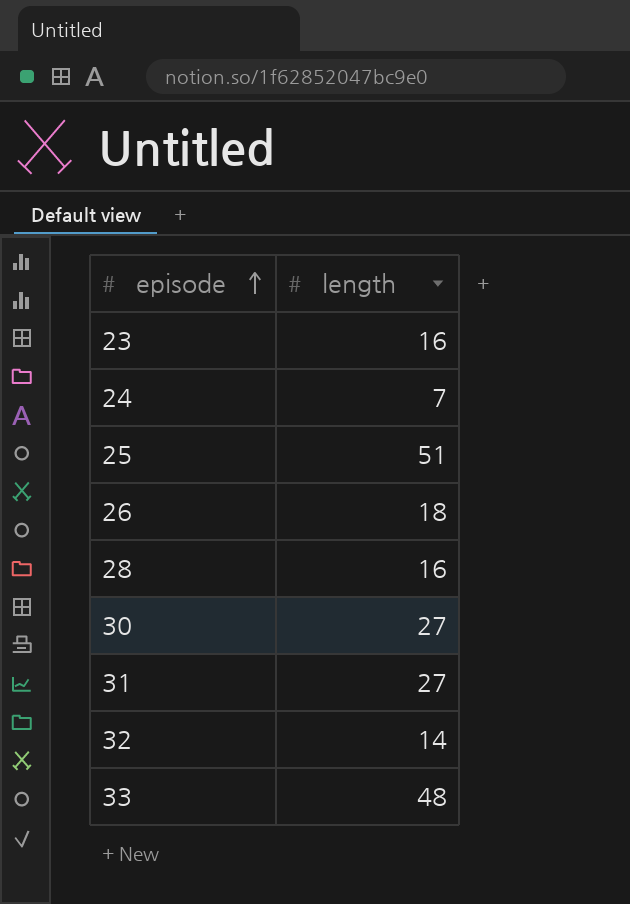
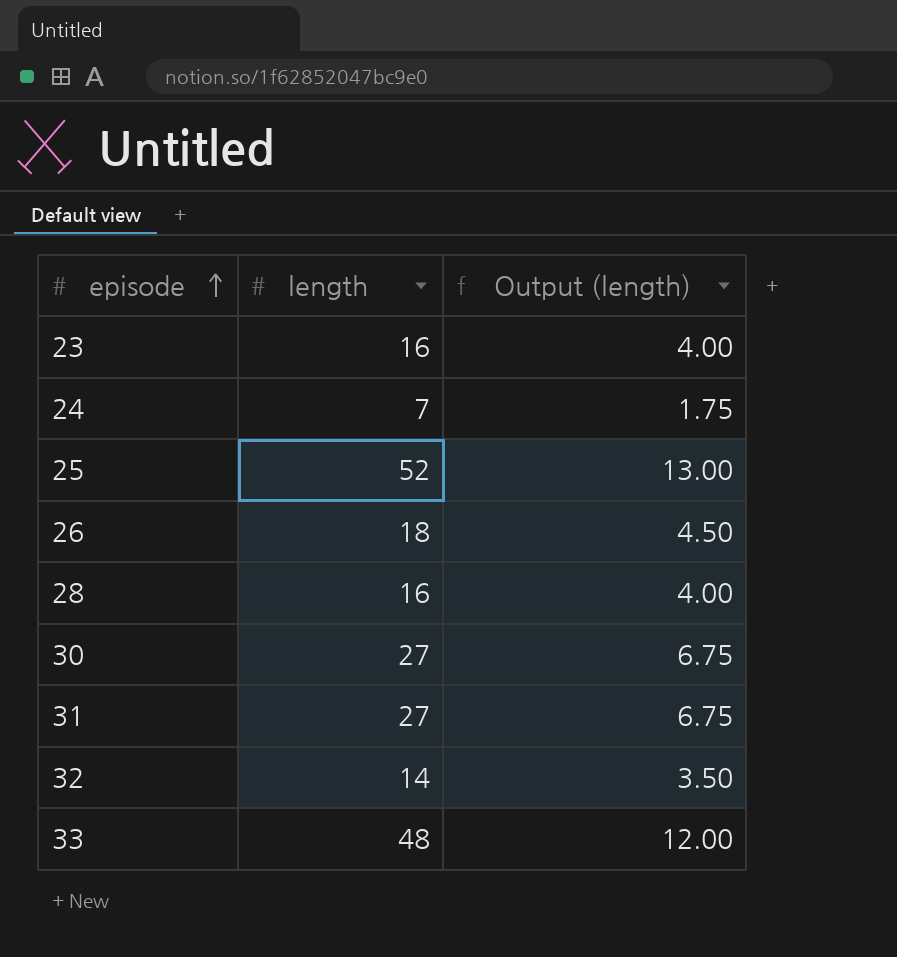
column Output (length) | formula: none -> [length] * 0.25
25 | length: 51 -> 52

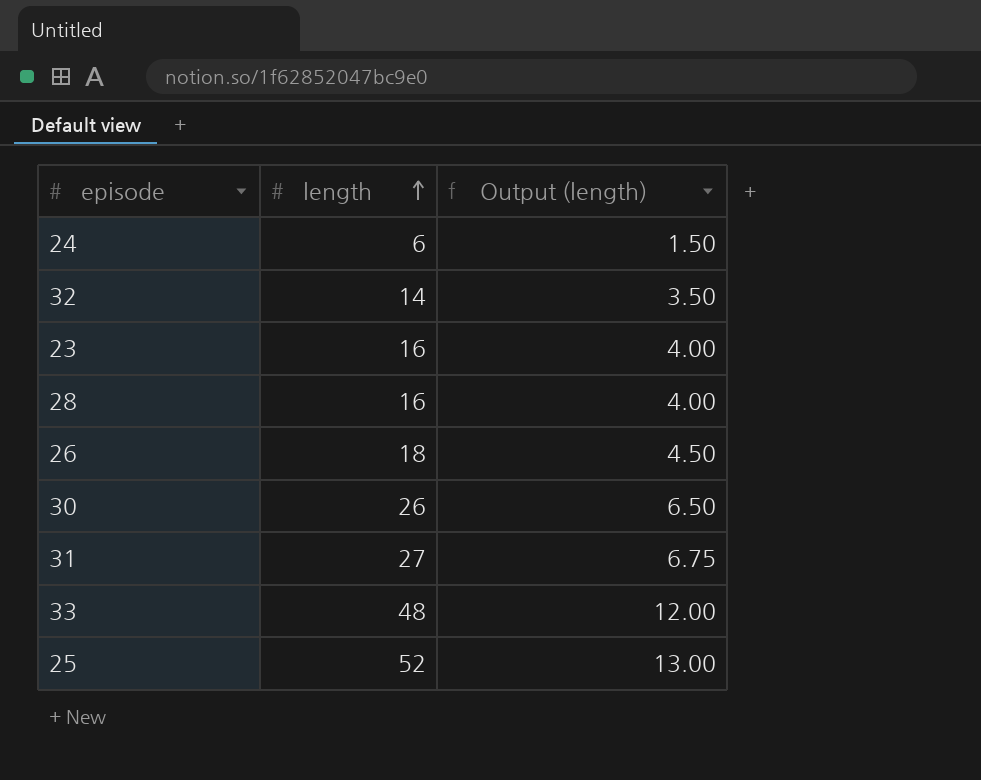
row order: episode ascending -> length ascending
24 | length: 7 -> 6
24 | Output (length): 1.75 -> 1.50
30 | length: 27 -> 26
30 | Output (length): 6.75 -> 6.50

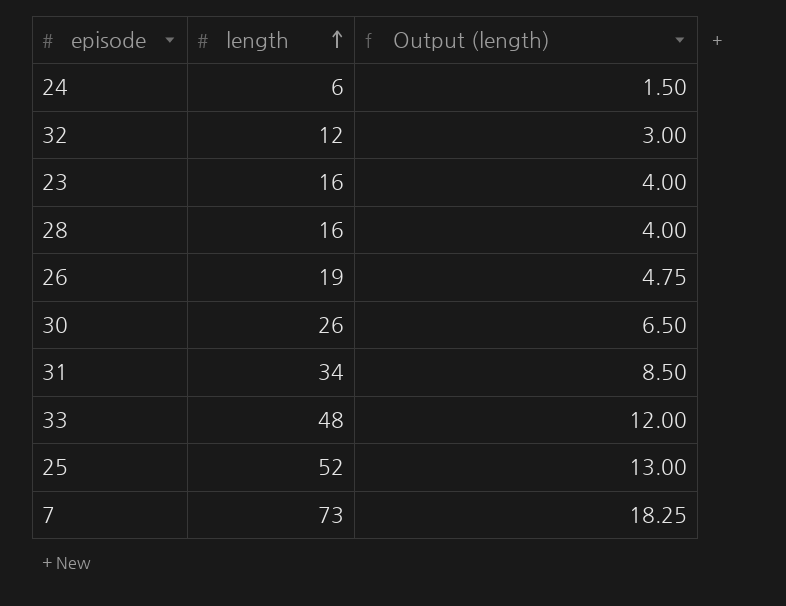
32 | length: 14 -> 12
32 | Output (length): 3.50 -> 3.00
26 | length: 18 -> 19
26 | Output (length): 4.50 -> 4.75
31 | length: 27 -> 34
31 | Output (length): 6.75 -> 8.50
row 7: none -> 73 | 18.25

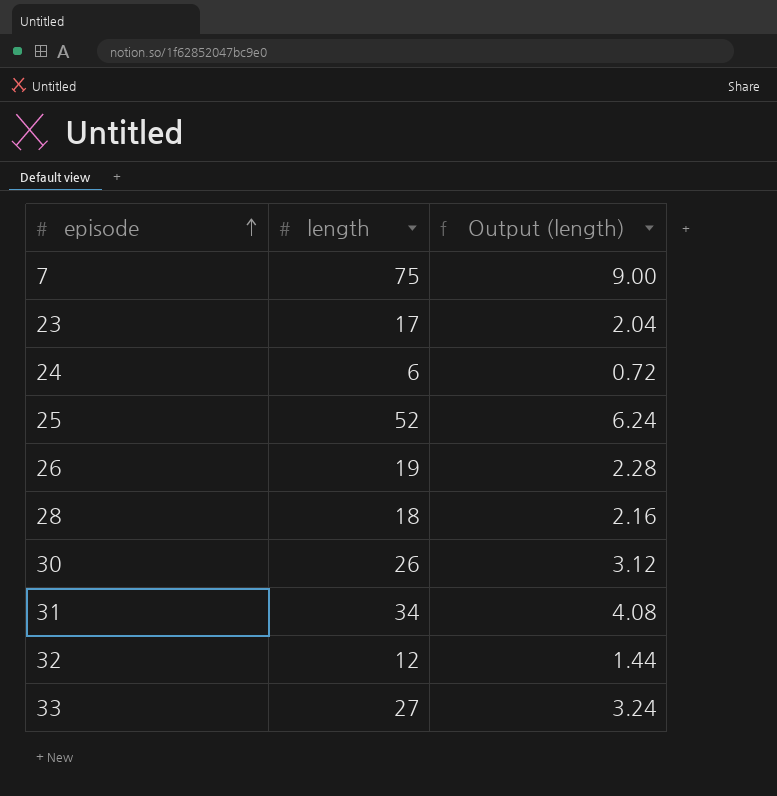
row order: length ascending -> episode ascending
column Output (length) | formula: [length] * 0.25 -> [length] * 0.12
7 | length: 73 -> 75
23 | length: 16 -> 17
28 | length: 16 -> 18
33 | length: 48 -> 27

